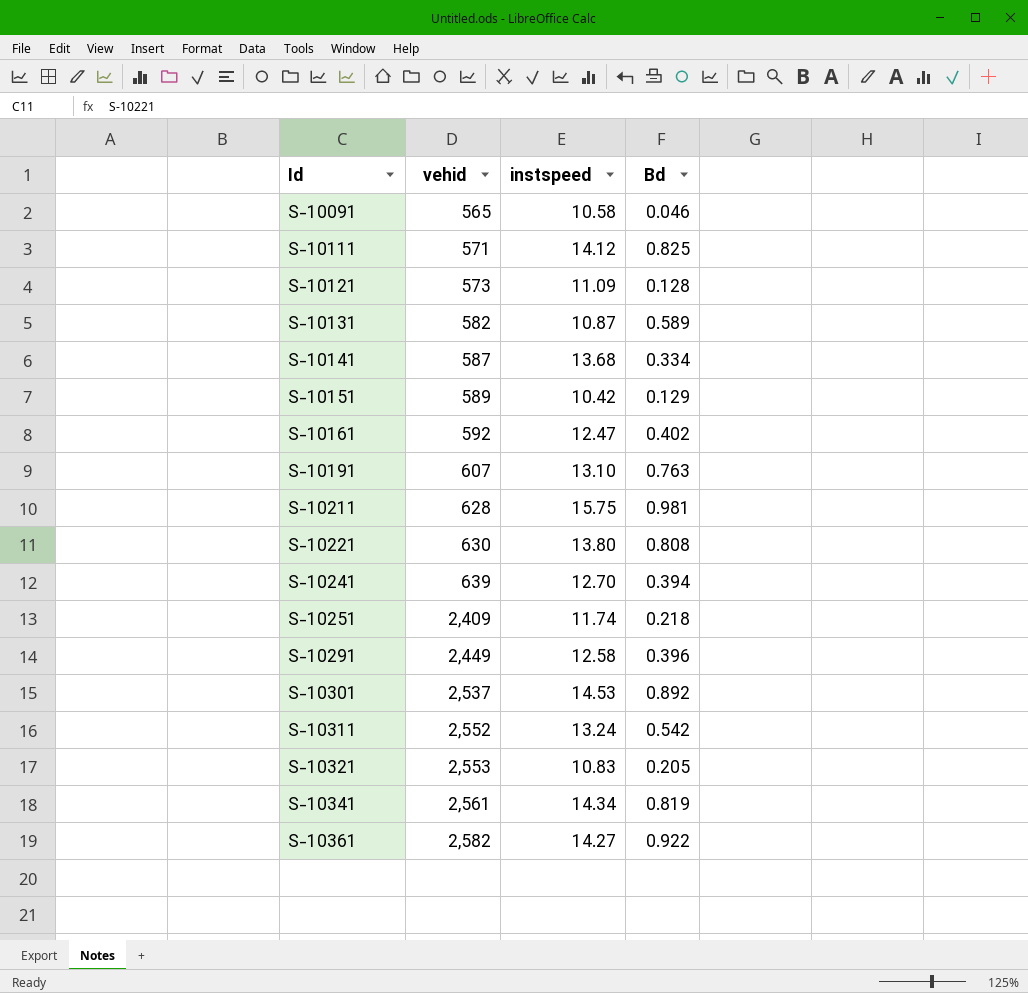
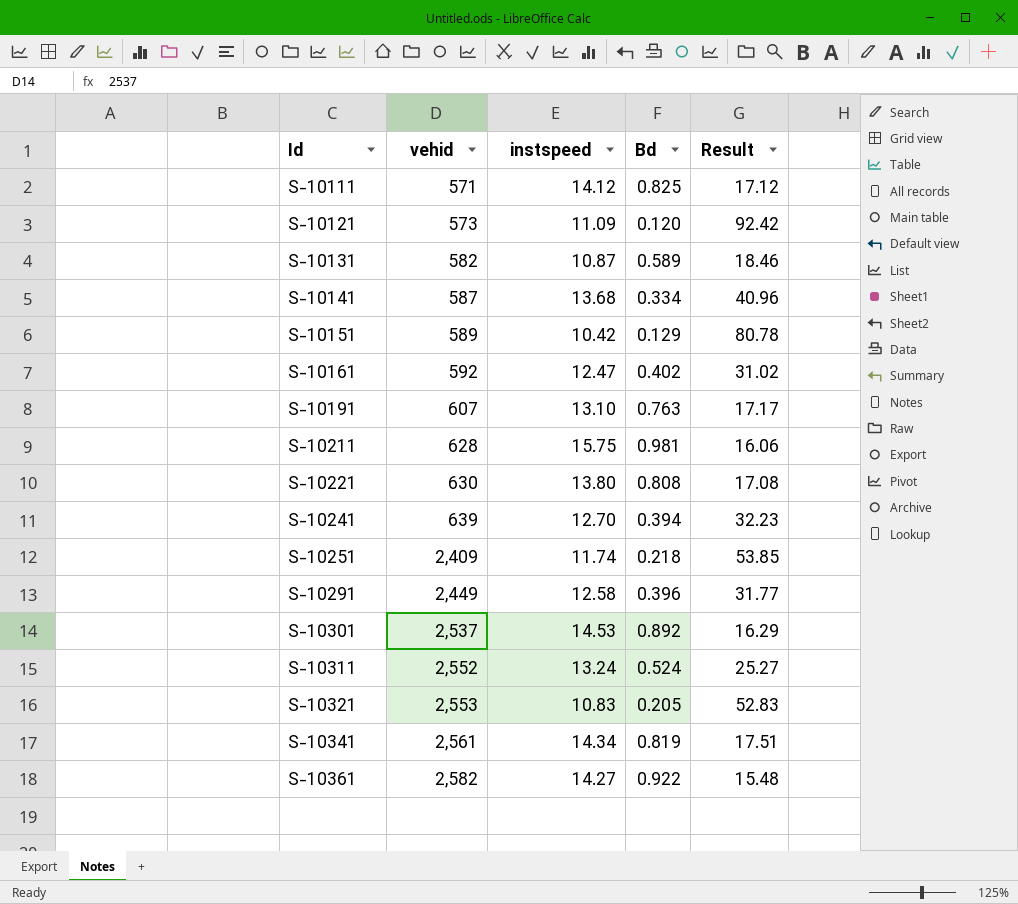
column Result | formula: none -> [instspeed] / [Bd]
row S-10091: 565 | 10.58 | 0.046 -> none
S-10121 | Bd: 0.128 -> 0.120
S-10311 | Bd: 0.542 -> 0.524

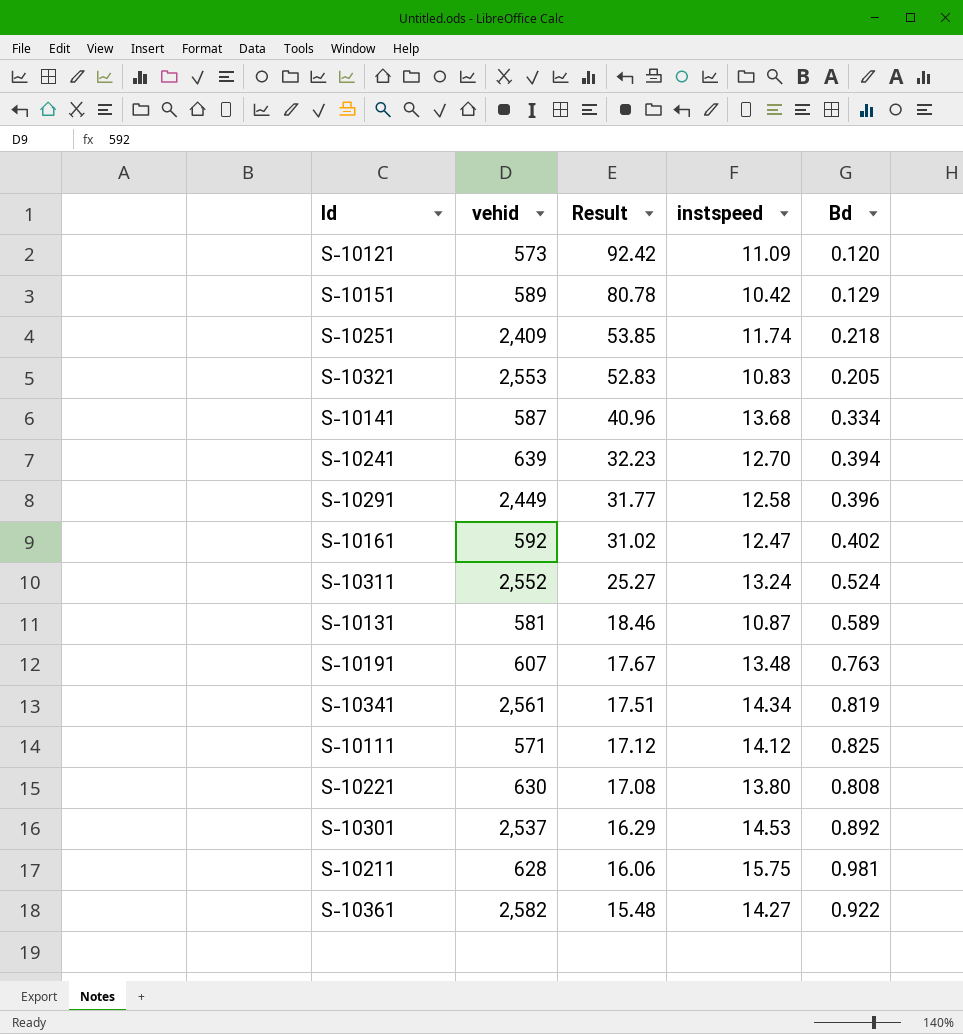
row order: Id ascending -> Result descending
column Result | position: 5 -> 3
S-10131 | vehid: 582 -> 581
S-10191 | Result: 17.17 -> 17.67
S-10191 | instspeed: 13.10 -> 13.48

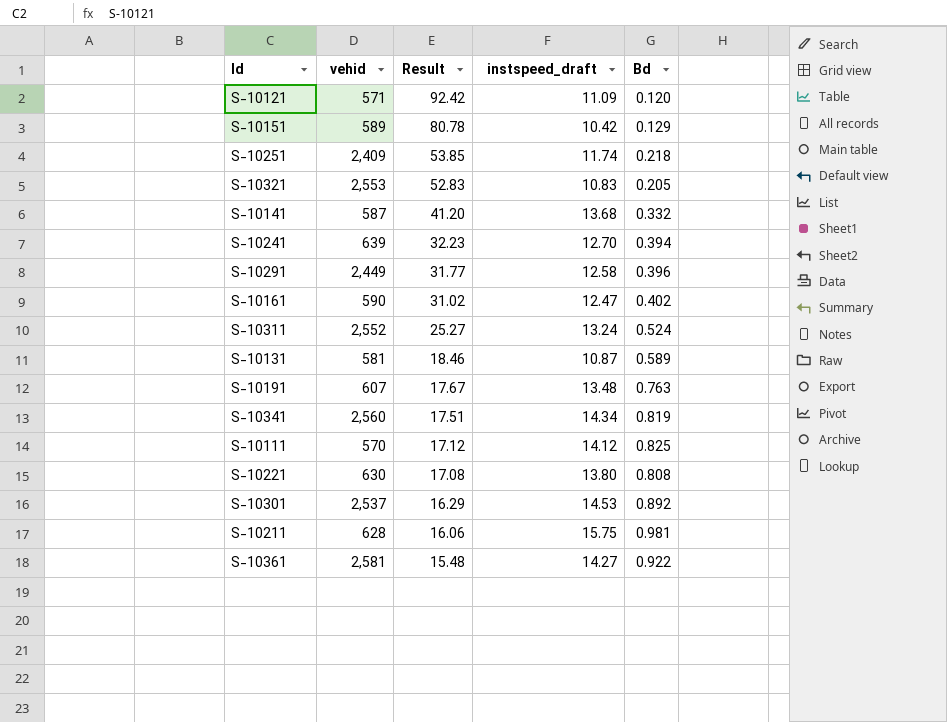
column name: instspeed -> instspeed_draft
S-10121 | vehid: 573 -> 571
S-10141 | Result: 40.96 -> 41.20
S-10141 | Bd: 0.334 -> 0.332
S-10161 | vehid: 592 -> 590
S-10341 | vehid: 2,561 -> 2,560
S-10111 | vehid: 571 -> 570
S-10361 | vehid: 2,582 -> 2,581

